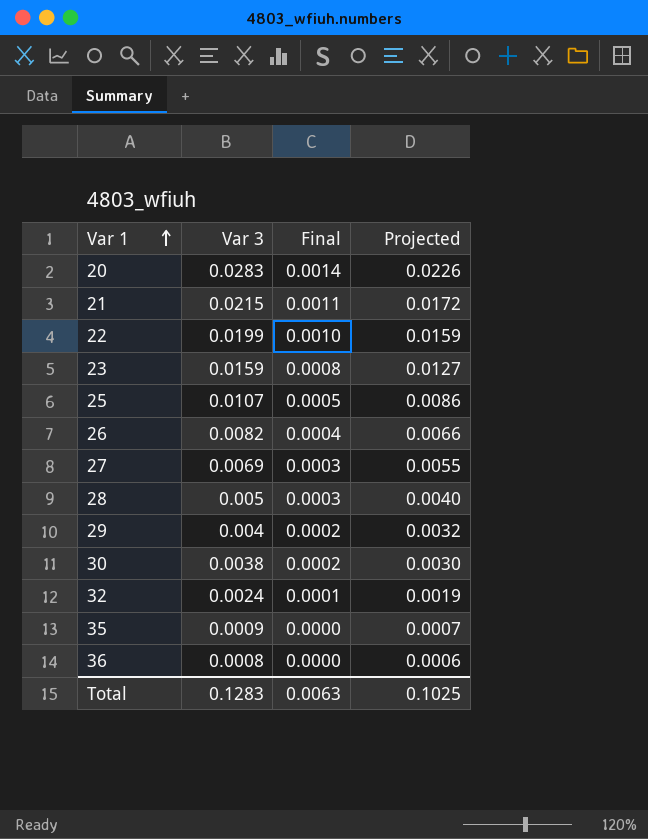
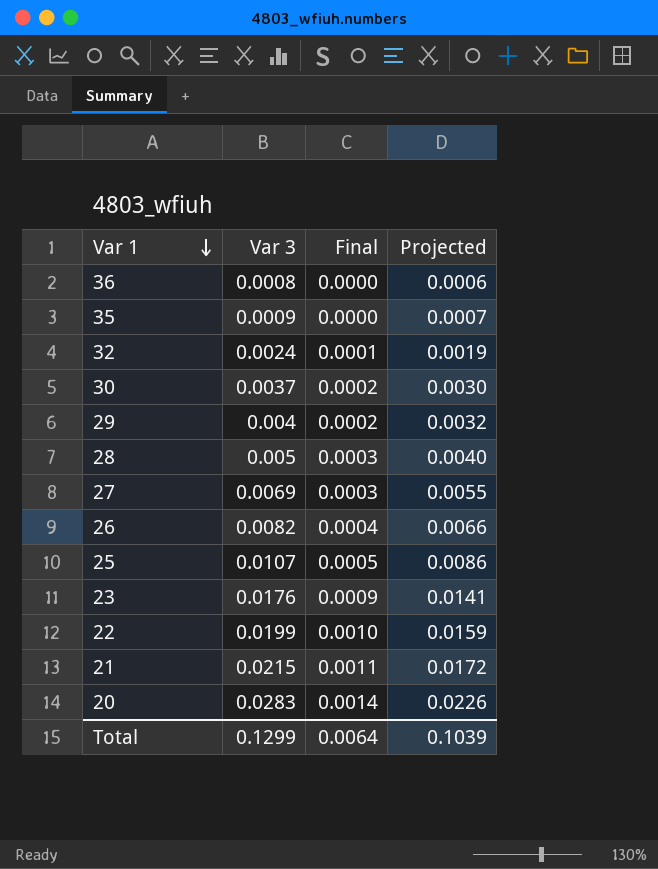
row order: Var 1 ascending -> Var 1 descending
30 | Var 3: 0.0038 -> 0.0037
23 | Var 3: 0.0159 -> 0.0176
23 | Final: 0.0008 -> 0.0009
23 | Projected: 0.0127 -> 0.0141
Total | Var 3: 0.1283 -> 0.1299
Total | Final: 0.0063 -> 0.0064
Total | Projected: 0.1025 -> 0.1039

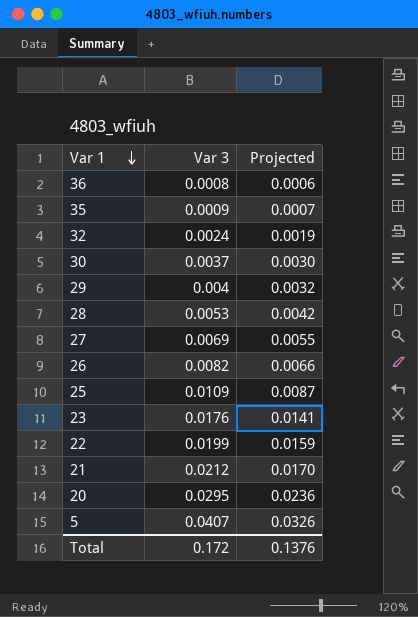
column Final | formula: [Var 3] * 0.05 -> none
28 | Var 3: 0.005 -> 0.0053
28 | Projected: 0.0040 -> 0.0042
25 | Var 3: 0.0107 -> 0.0109
25 | Projected: 0.0086 -> 0.0087
21 | Var 3: 0.0215 -> 0.0212
21 | Projected: 0.0172 -> 0.0170
20 | Var 3: 0.0283 -> 0.0295
20 | Projected: 0.0226 -> 0.0236
row 5: none -> 0.0407 | 0.0326
Total | Var 3: 0.1299 -> 0.172
Total | Projected: 0.1039 -> 0.1376

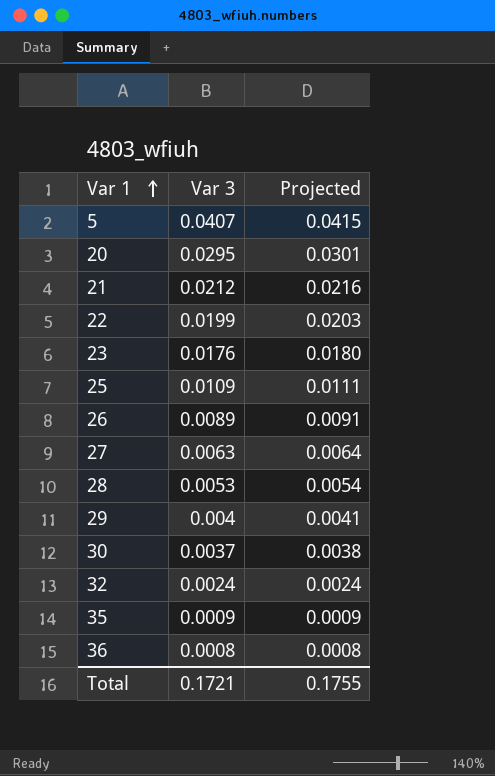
row order: Var 1 descending -> Var 1 ascending
column Projected | formula: [Var 3] * 0.8 -> [Var 3] * 1.02
26 | Var 3: 0.0082 -> 0.0089
27 | Var 3: 0.0069 -> 0.0063
Total | Var 3: 0.172 -> 0.1721
Total | Projected: 0.1376 -> 0.1755

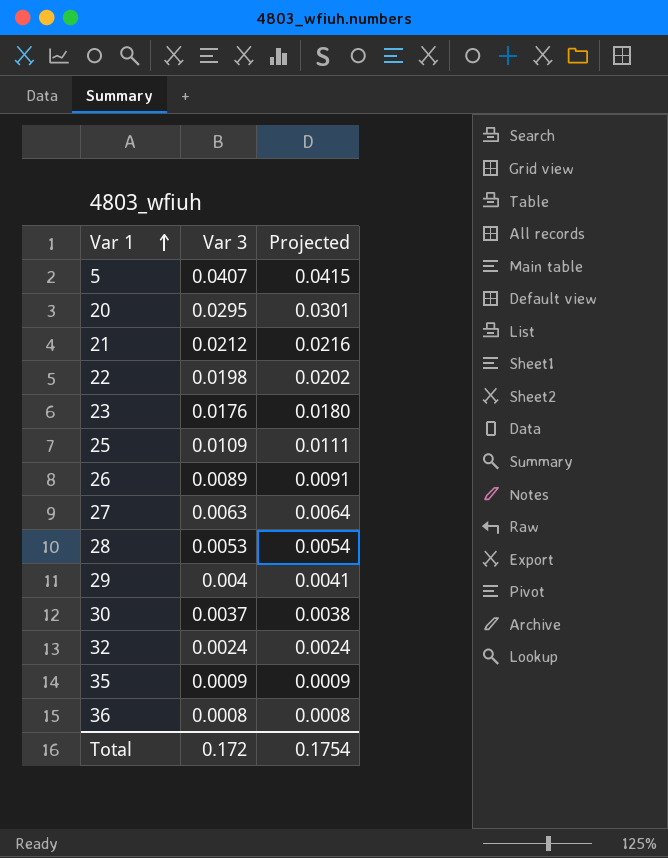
22 | Var 3: 0.0199 -> 0.0198
22 | Projected: 0.0203 -> 0.0202
Total | Var 3: 0.1721 -> 0.172
Total | Projected: 0.1755 -> 0.1754

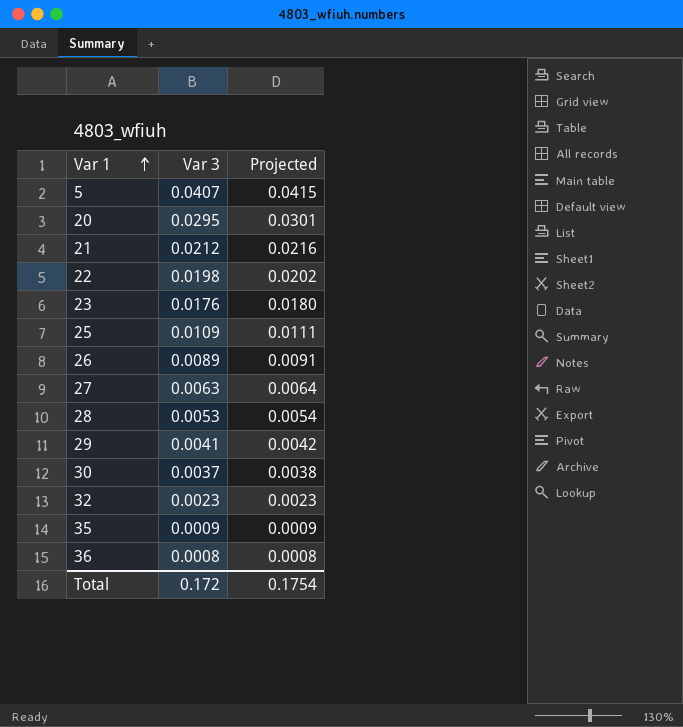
29 | Var 3: 0.004 -> 0.0041
29 | Projected: 0.0041 -> 0.0042
32 | Var 3: 0.0024 -> 0.0023
32 | Projected: 0.0024 -> 0.0023

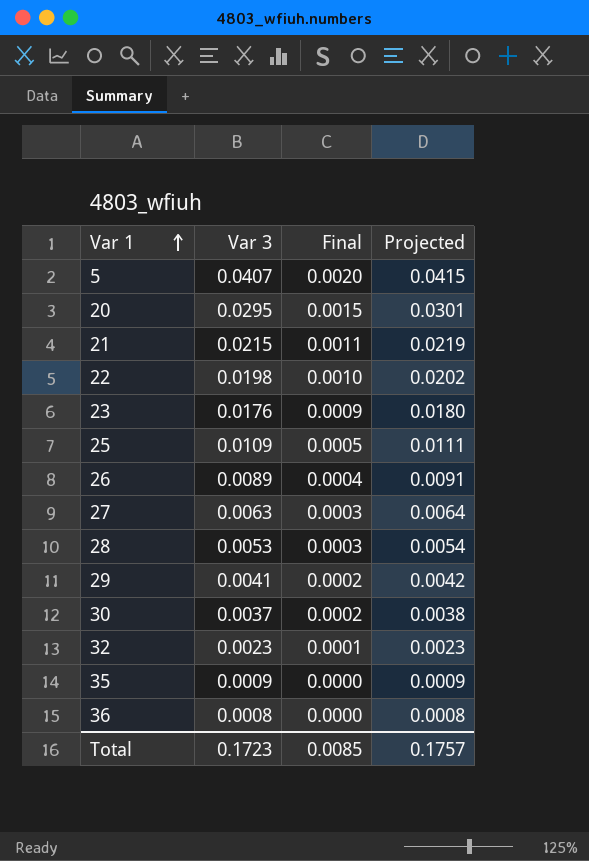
column Final | formula: none -> [Var 3] * 0.05
21 | Var 3: 0.0212 -> 0.0215
21 | Projected: 0.0216 -> 0.0219
Total | Var 3: 0.172 -> 0.1723
Total | Projected: 0.1754 -> 0.1757

